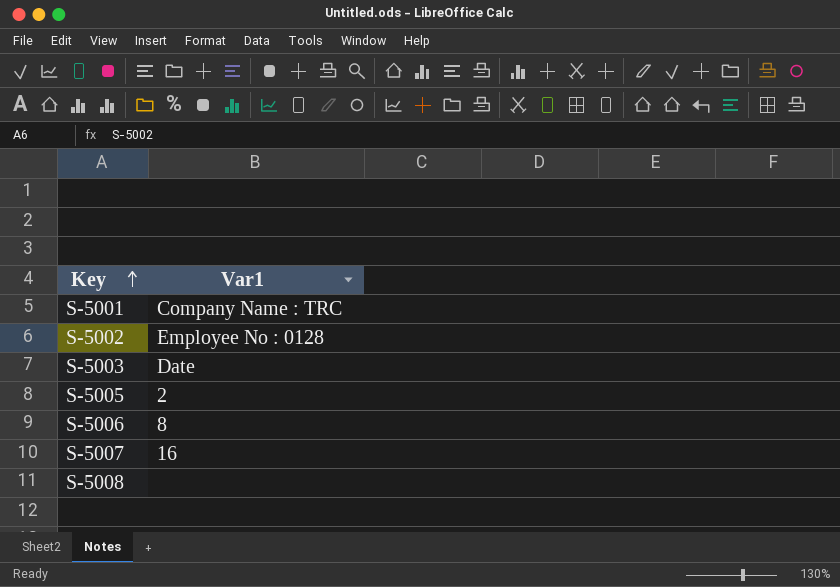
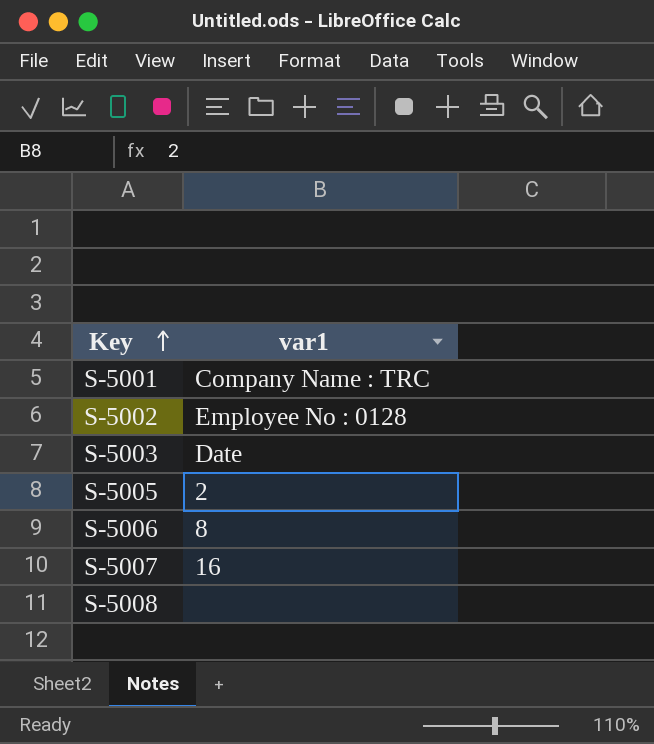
column name: Var1 -> var1

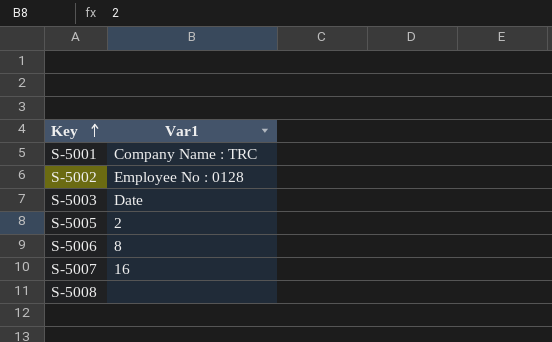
column name: var1 -> Var1

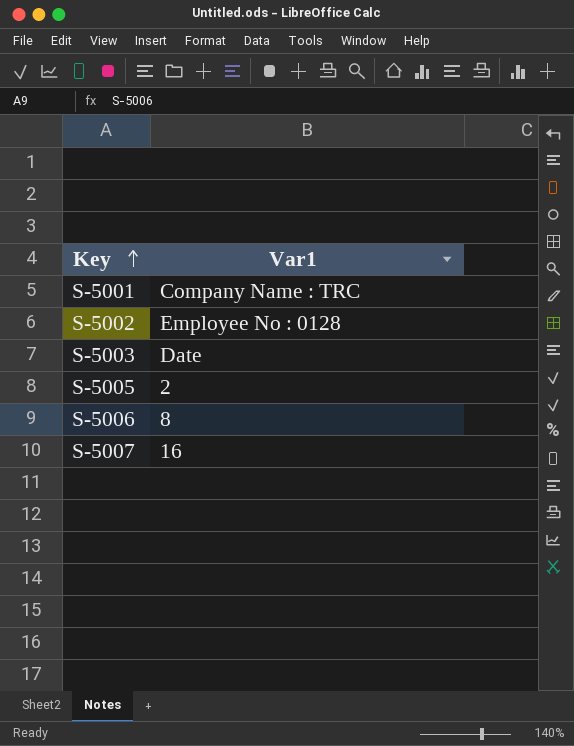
row S-5008: none -> none

